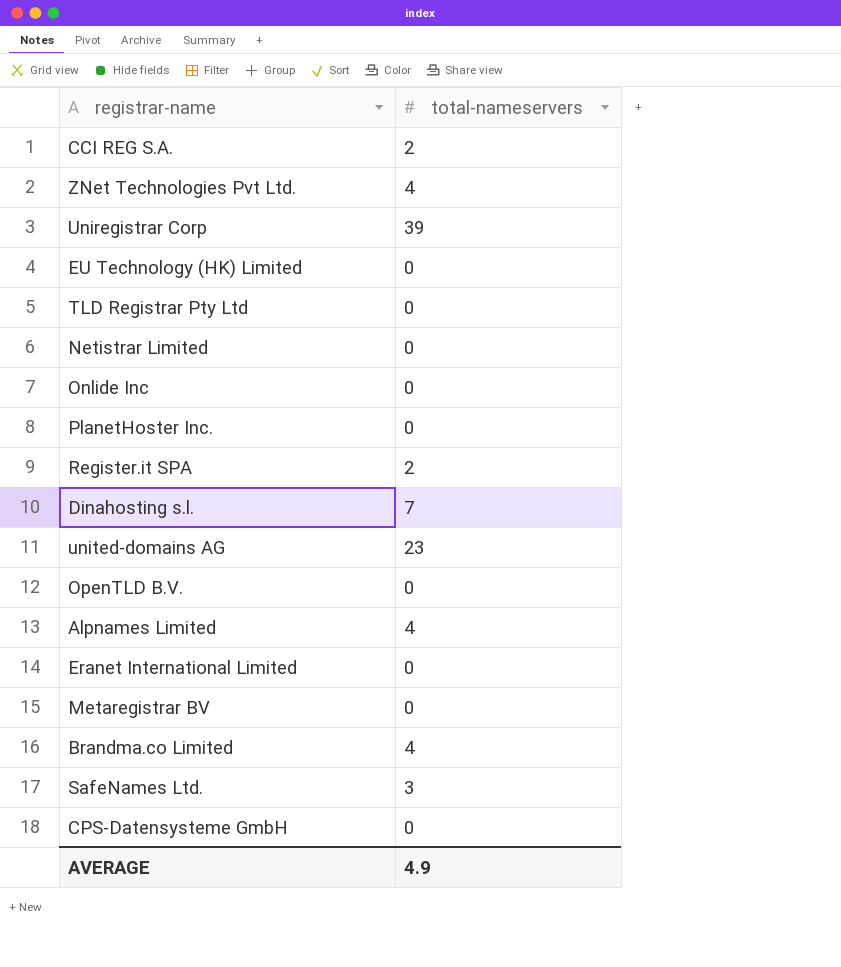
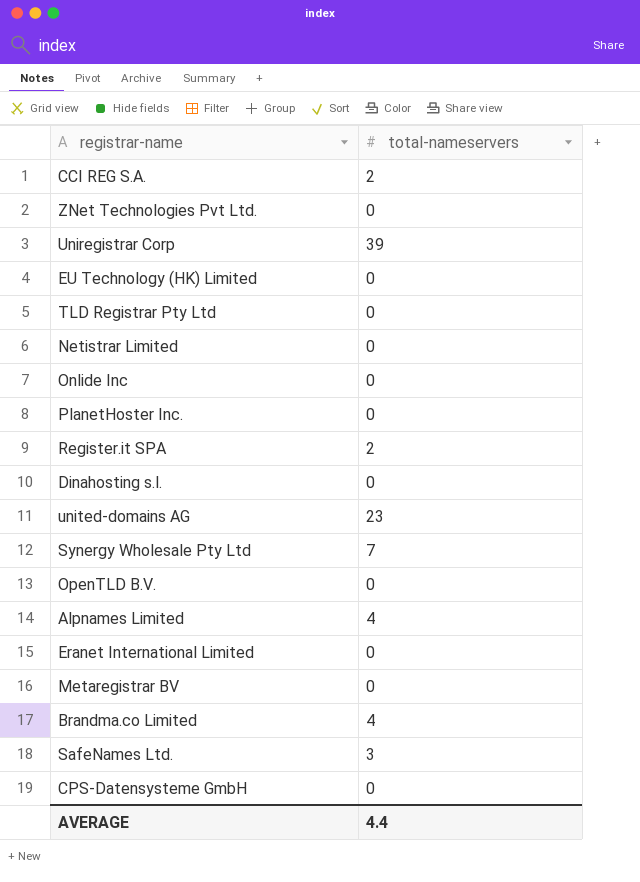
ZNet Technologies Pvt Ltd. | total-nameservers: 4 -> 0
Dinahosting s.l. | total-nameservers: 7 -> 0
row Synergy Wholesale Pty Ltd: none -> 7
AVERAGE | total-nameservers: 4.9 -> 4.4

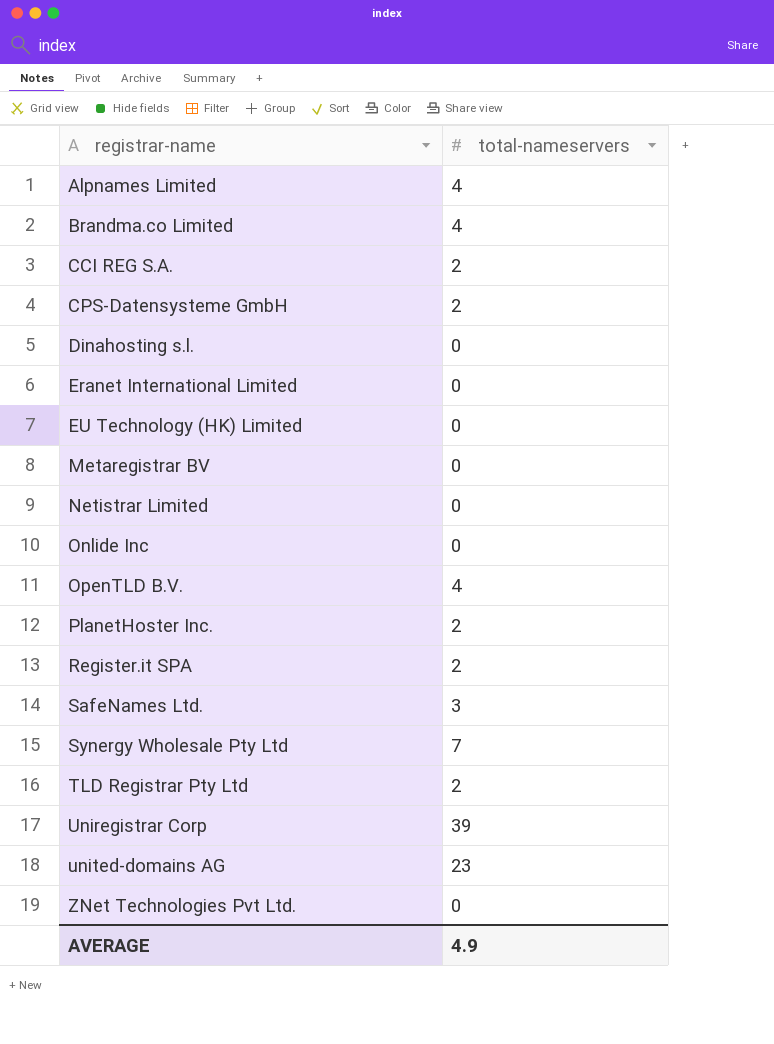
row order: none -> registrar-name ascending
CPS-Datensysteme GmbH | total-nameservers: 0 -> 2
OpenTLD B.V. | total-nameservers: 0 -> 4
PlanetHoster Inc. | total-nameservers: 0 -> 2
TLD Registrar Pty Ltd | total-nameservers: 0 -> 2
AVERAGE | total-nameservers: 4.4 -> 4.9

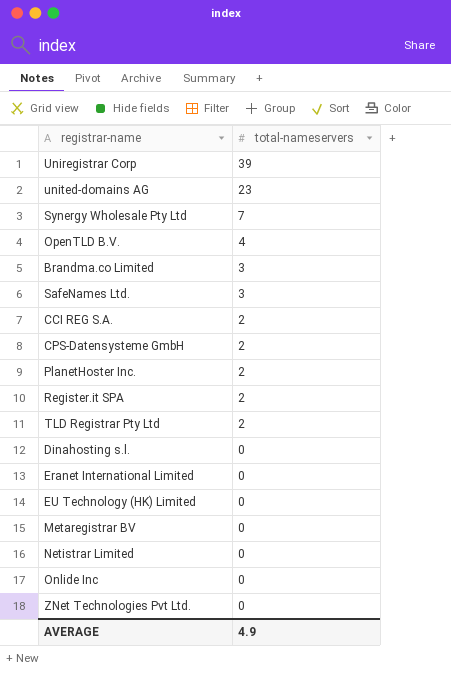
row order: registrar-name ascending -> total-nameservers descending
row Alpnames Limited: 4 -> none
Brandma.co Limited | total-nameservers: 4 -> 3

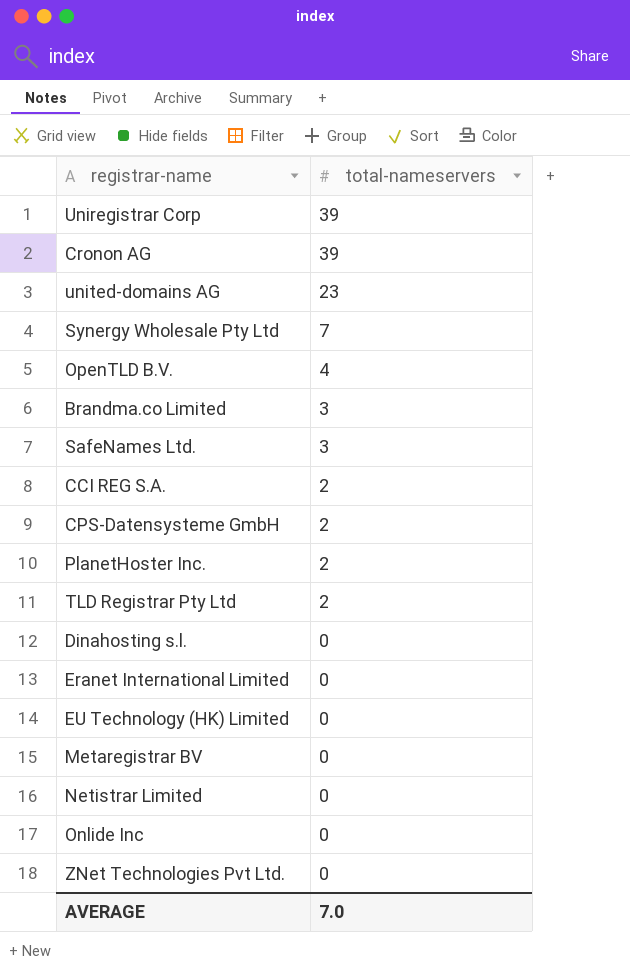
row Register.it SPA: 2 -> none
row Cronon AG: none -> 39
AVERAGE | total-nameservers: 4.9 -> 7.0

